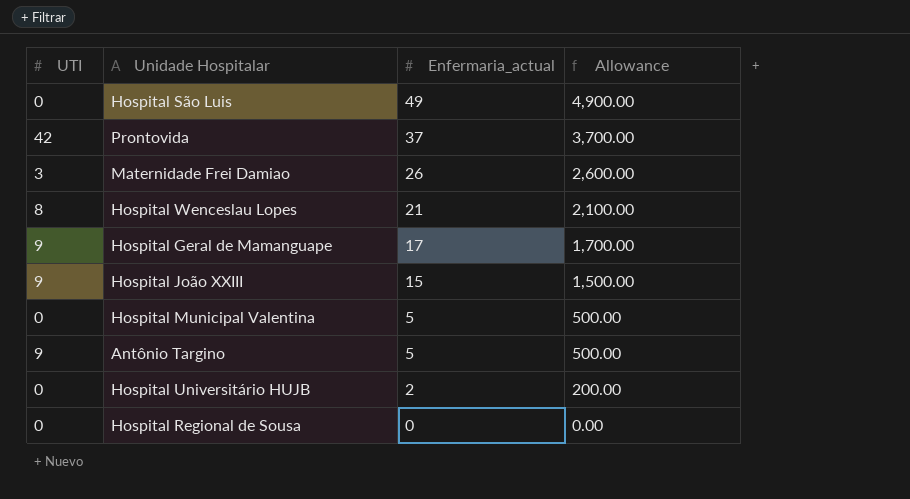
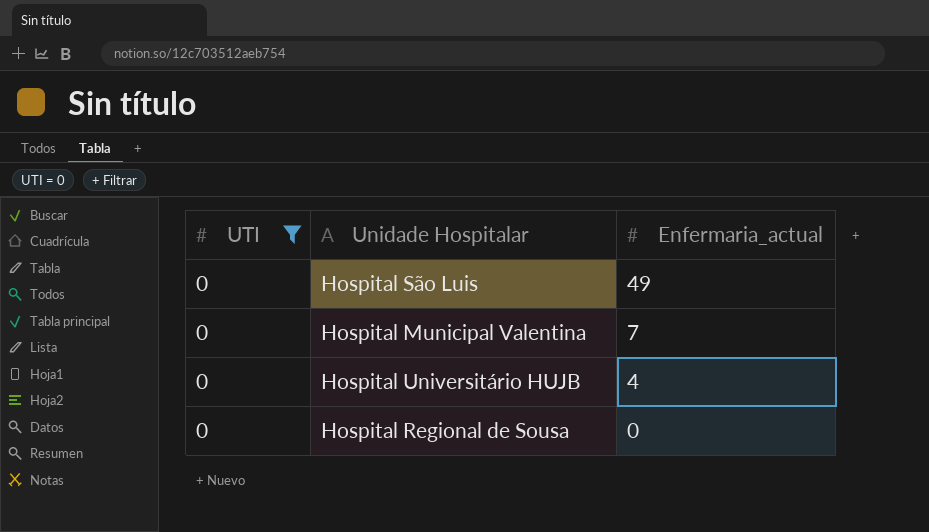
filter: none -> UTI = 0
column Allowance | formula: [Enfermaria_actual] * 100 -> none
Hospital Municipal Valentina | Enfermaria_actual: 5 -> 7
Hospital Universitário HUJB | Enfermaria_actual: 2 -> 4

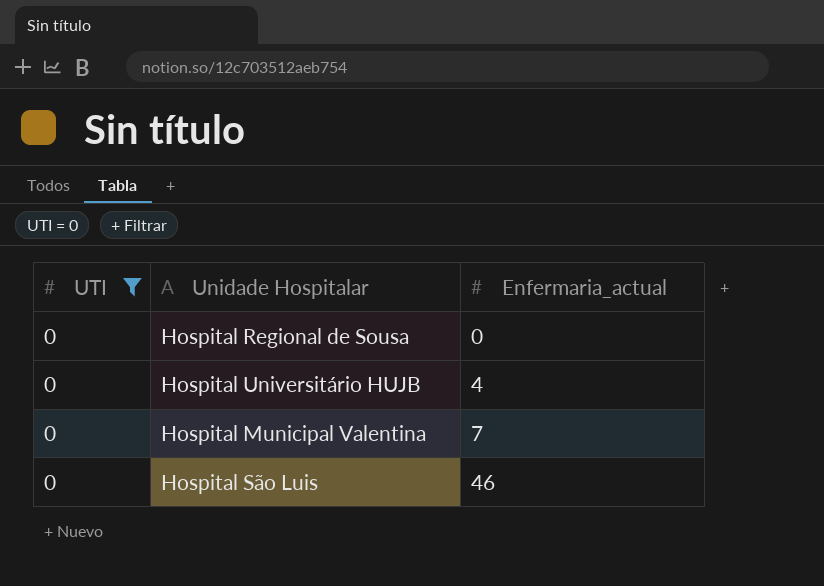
row order: Enfermaria_actual descending -> Enfermaria_actual ascending
Hospital São Luis | Enfermaria_actual: 49 -> 46

